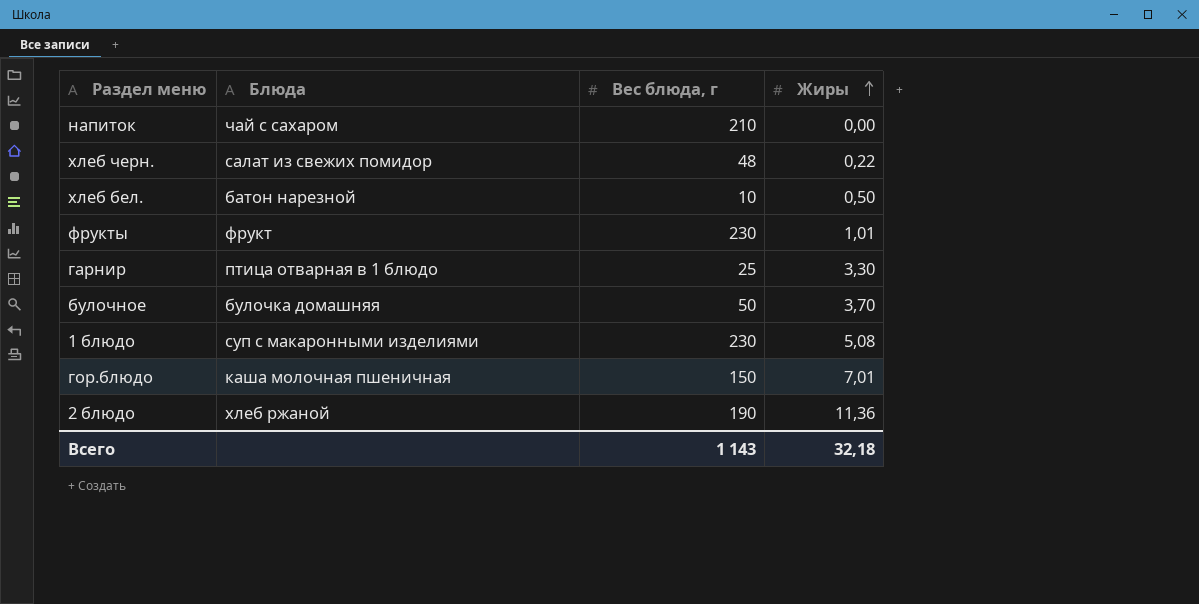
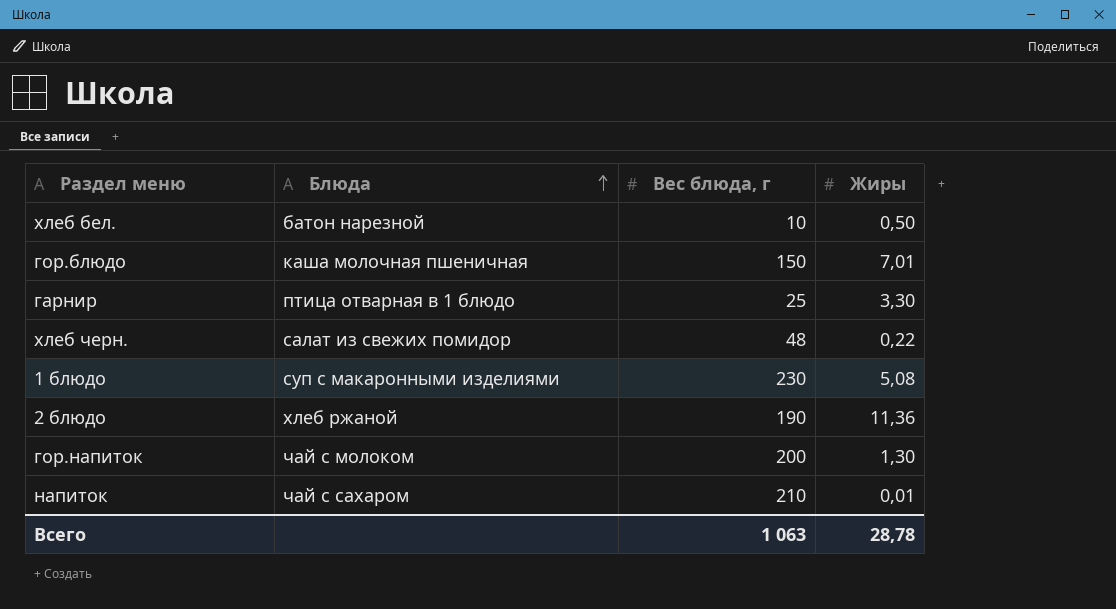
row order: Жиры ascending -> Блюда ascending
row фрукты: фрукт | 230 | 1,01 -> none
row булочное: булочка домашняя | 50 | 3,70 -> none
row гор.напиток: none -> чай с молоком | 200 | 1,30
напиток | Жиры: 0,00 -> 0,01
Всего | Вес блюда, г: 1 143 -> 1 063
Всего | Жиры: 32,18 -> 28,78

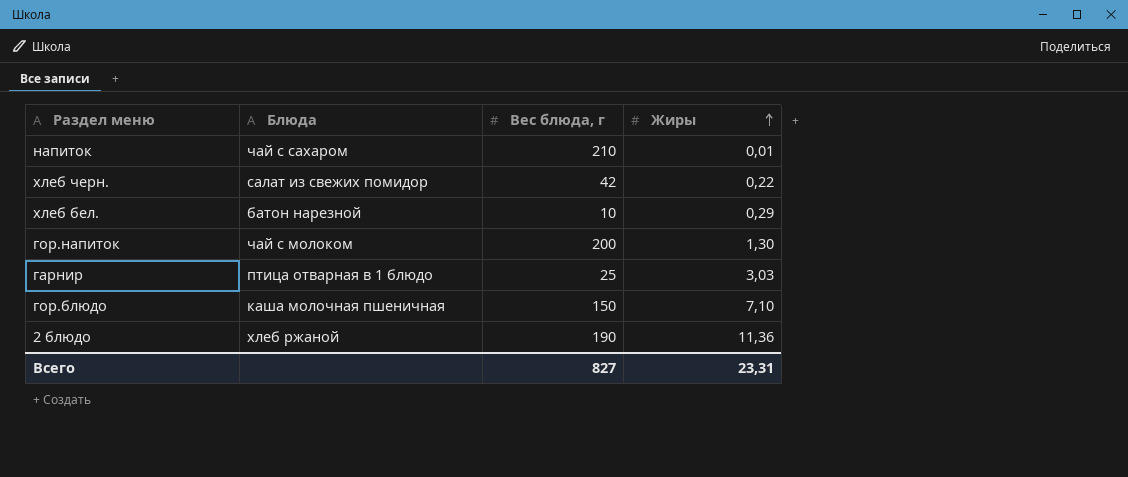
row order: Блюда ascending -> Жиры ascending
row 1 блюдо: суп с макаронными изделиями | 230 | 5,08 -> none
хлеб черн. | Вес блюда, г: 48 -> 42
хлеб бел. | Жиры: 0,50 -> 0,29
гарнир | Жиры: 3,30 -> 3,03
гор.блюдо | Жиры: 7,01 -> 7,10
Всего | Вес блюда, г: 1 063 -> 827
Всего | Жиры: 28,78 -> 23,31

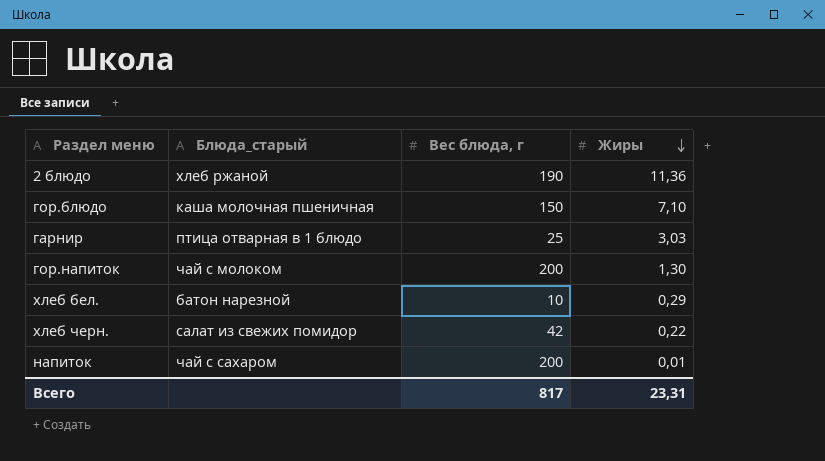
row order: Жиры ascending -> Жиры descending
column name: Блюда -> Блюда_старый
напиток | Вес блюда, г: 210 -> 200
Всего | Вес блюда, г: 827 -> 817

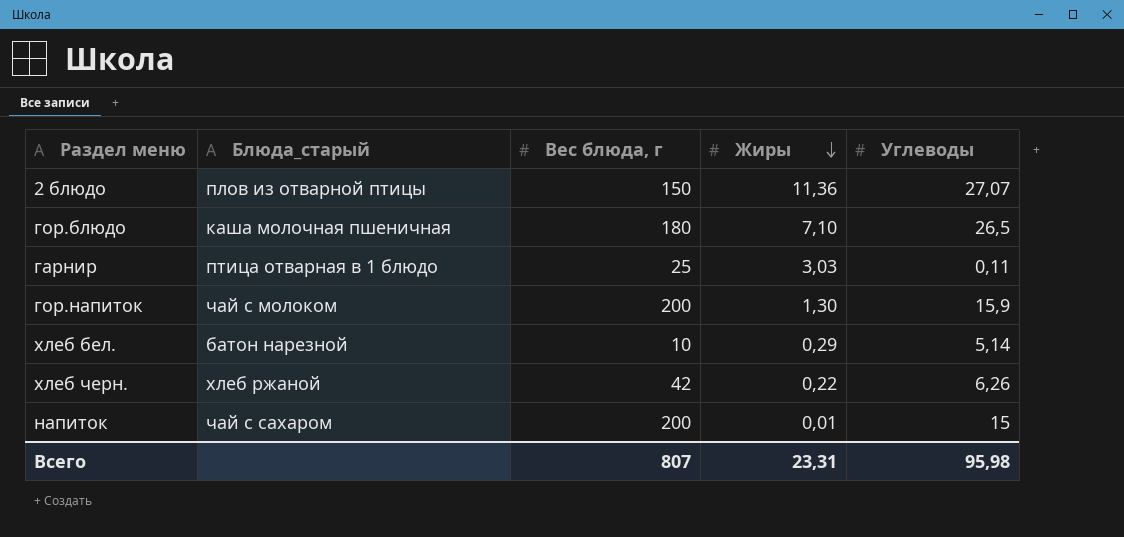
column Углеводы | position: none -> 5
2 блюдо | Блюда_старый: хлеб ржаной -> плов из отварной птицы
2 блюдо | Вес блюда, г: 190 -> 150
гор.блюдо | Вес блюда, г: 150 -> 180
хлеб черн. | Блюда_старый: салат из свежих помидор -> хлеб ржаной
Всего | Вес блюда, г: 817 -> 807

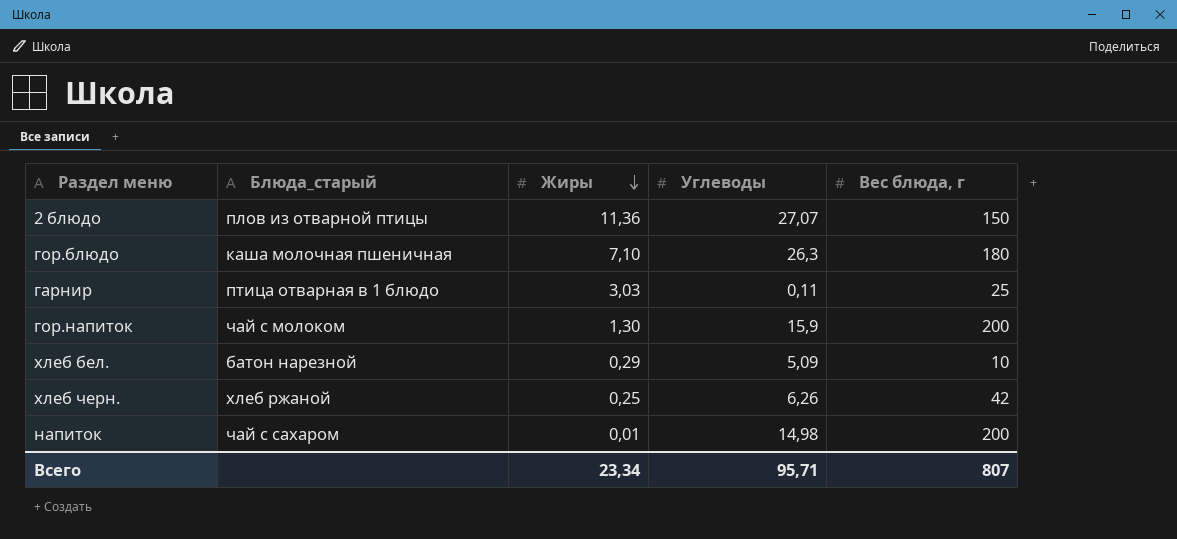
column Вес блюда, г | position: 3 -> 5
гор.блюдо | Углеводы: 26,5 -> 26,3
хлеб бел. | Углеводы: 5,14 -> 5,09
хлеб черн. | Жиры: 0,22 -> 0,25
напиток | Углеводы: 15 -> 14,98
Всего | Жиры: 23,31 -> 23,34
Всего | Углеводы: 95,98 -> 95,71

